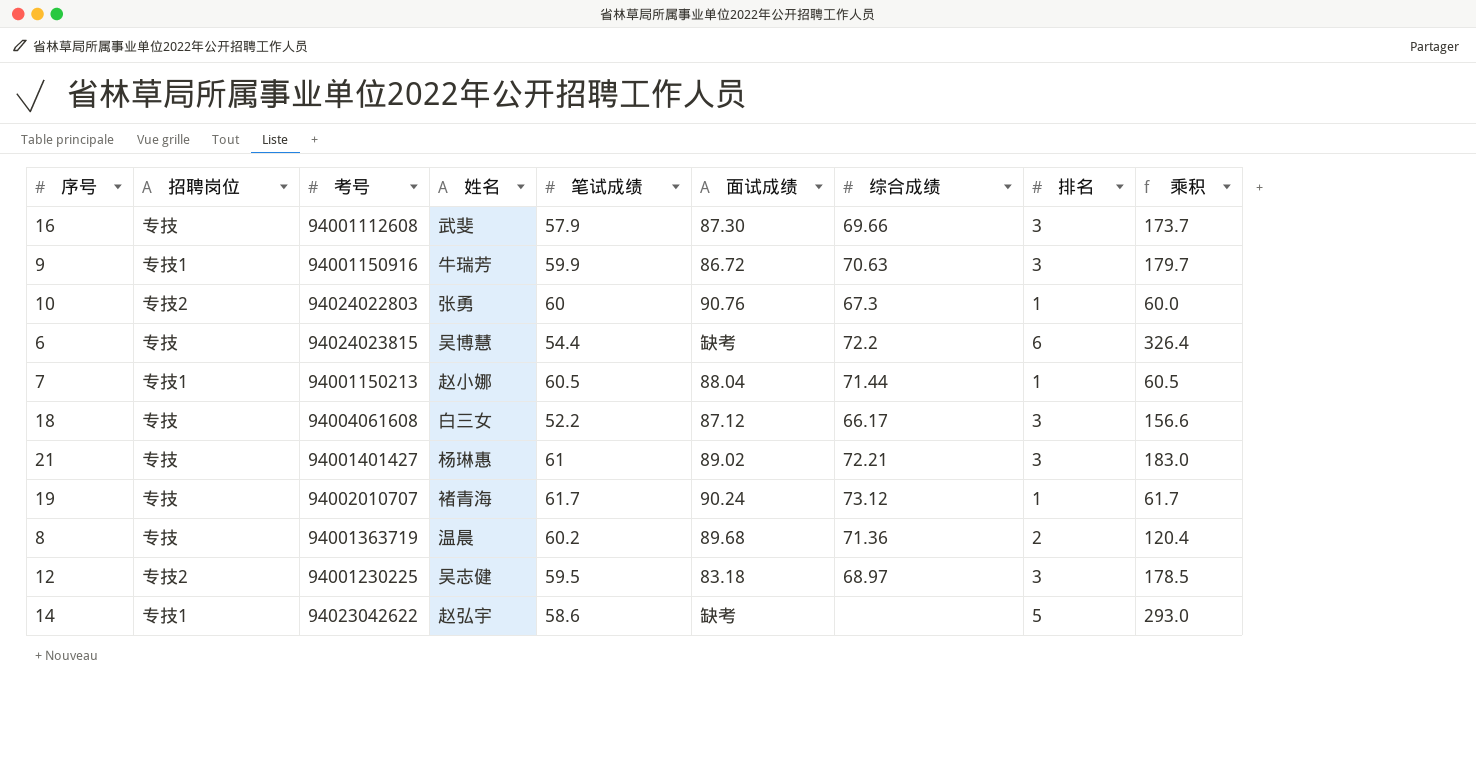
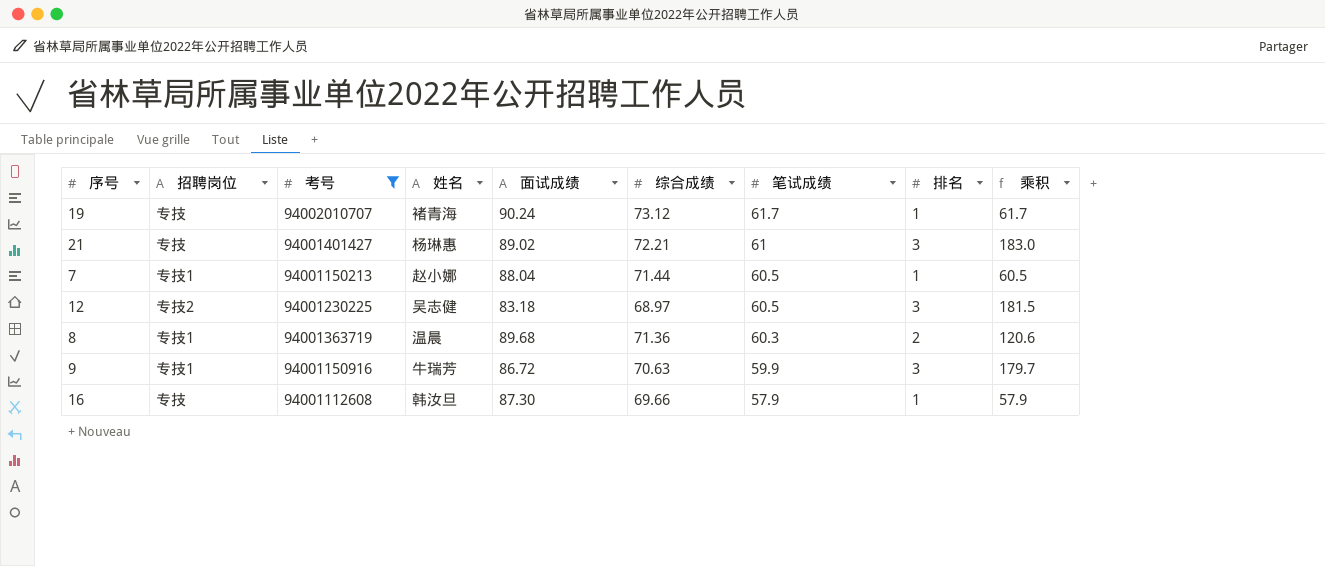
filter: none -> 考号 <= 94002010707
row order: none -> 笔试成绩 descending
column 笔试成绩 | position: 5 -> 7
12 | 笔试成绩: 59.5 -> 60.5
12 | 乘积: 178.5 -> 181.5
8 | 招聘岗位: 专技 -> 专技1
8 | 笔试成绩: 60.2 -> 60.3
8 | 乘积: 120.4 -> 120.6
16 | 姓名: 武斐 -> 韩汝旦
16 | 排名: 3 -> 1
16 | 乘积: 173.7 -> 57.9

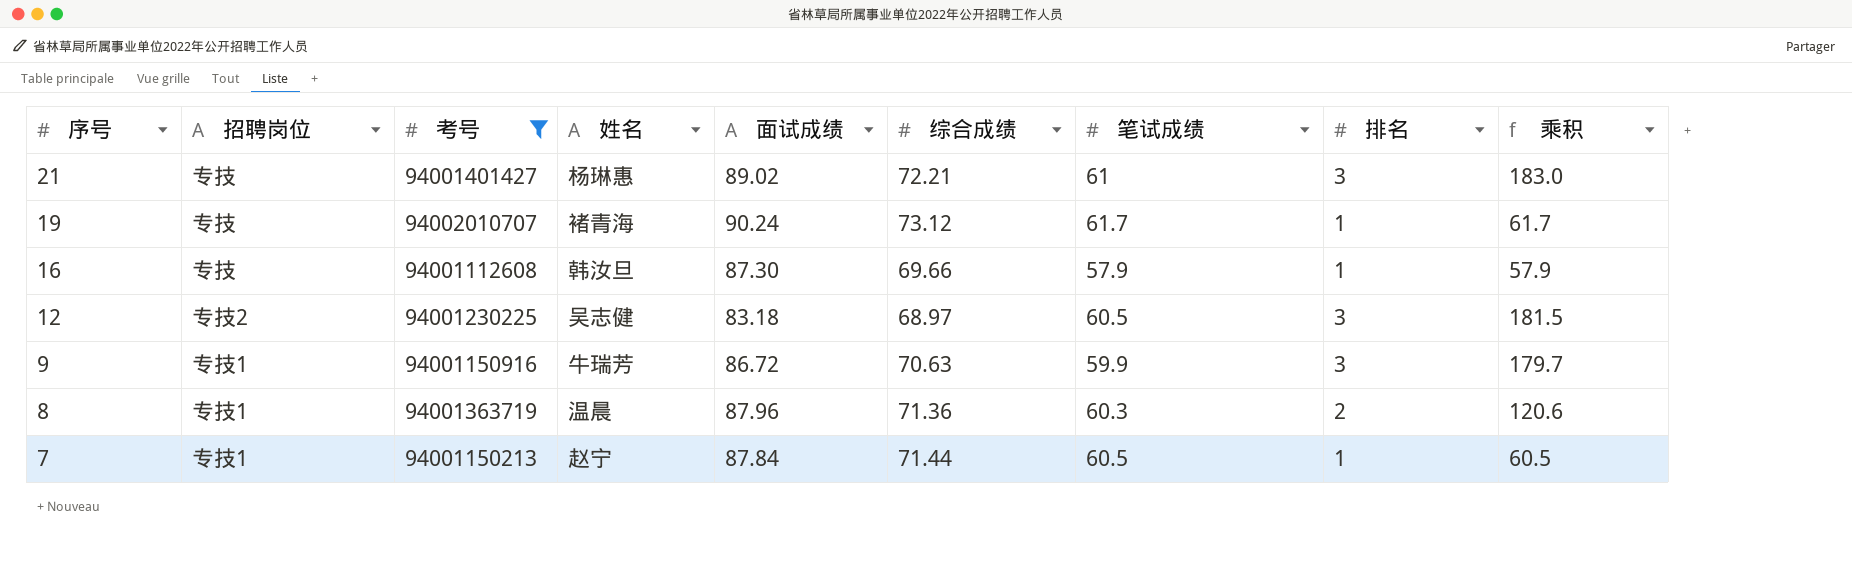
row order: 笔试成绩 descending -> 序号 descending
8 | 面试成绩: 89.68 -> 87.96
7 | 姓名: 赵小娜 -> 赵宁
7 | 面试成绩: 88.04 -> 87.84

